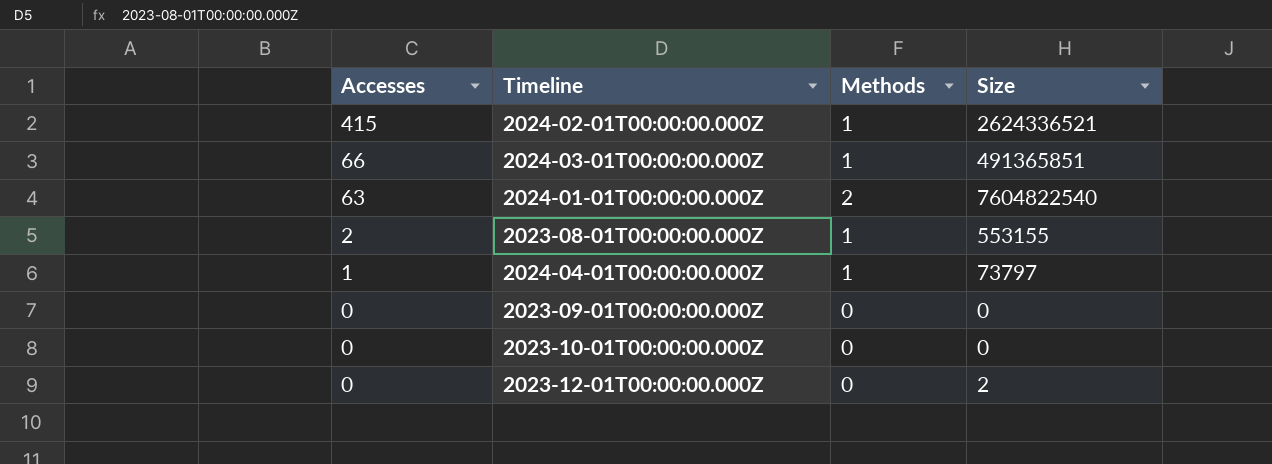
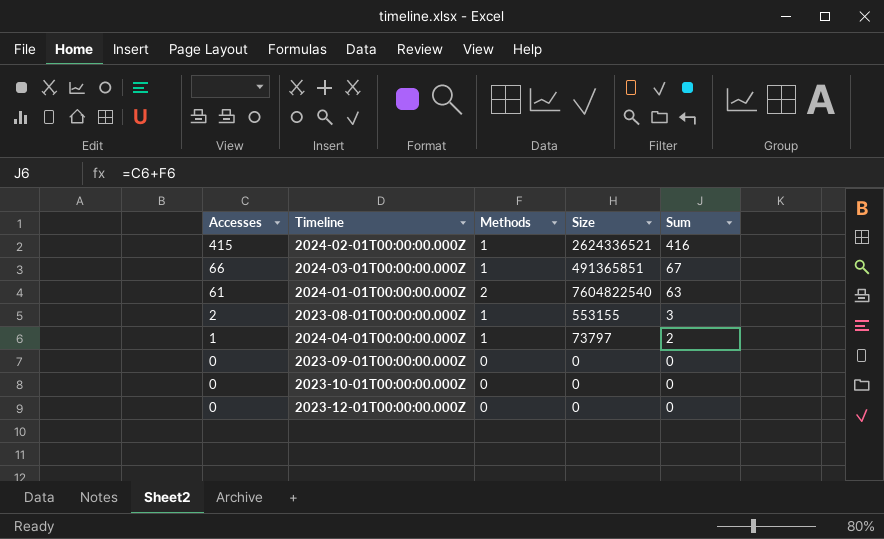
column Sum | formula: none -> [Accesses] + [Methods]
2024-01-01T00:00:00.000Z | Accesses: 63 -> 61
2023-12-01T00:00:00.000Z | Size: 2 -> 0

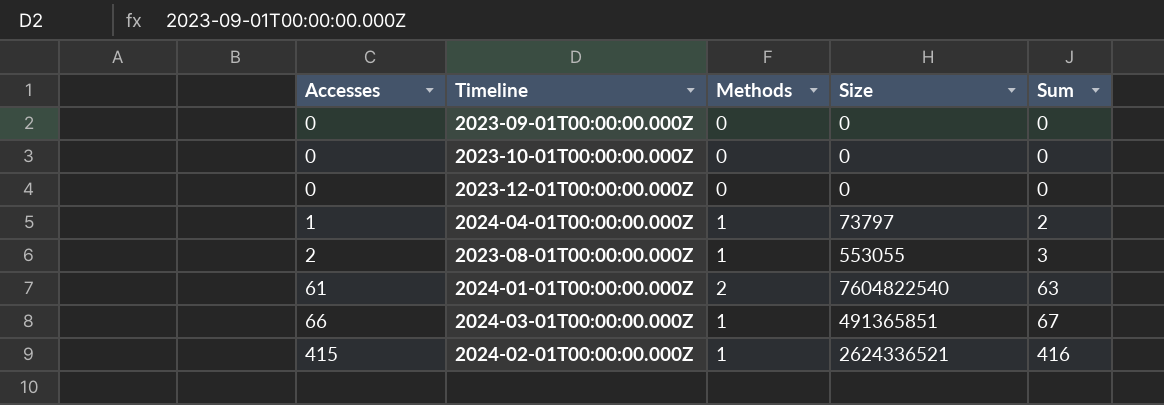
row order: Accesses descending -> Accesses ascending
2023-08-01T00:00:00.000Z | Size: 553155 -> 553055

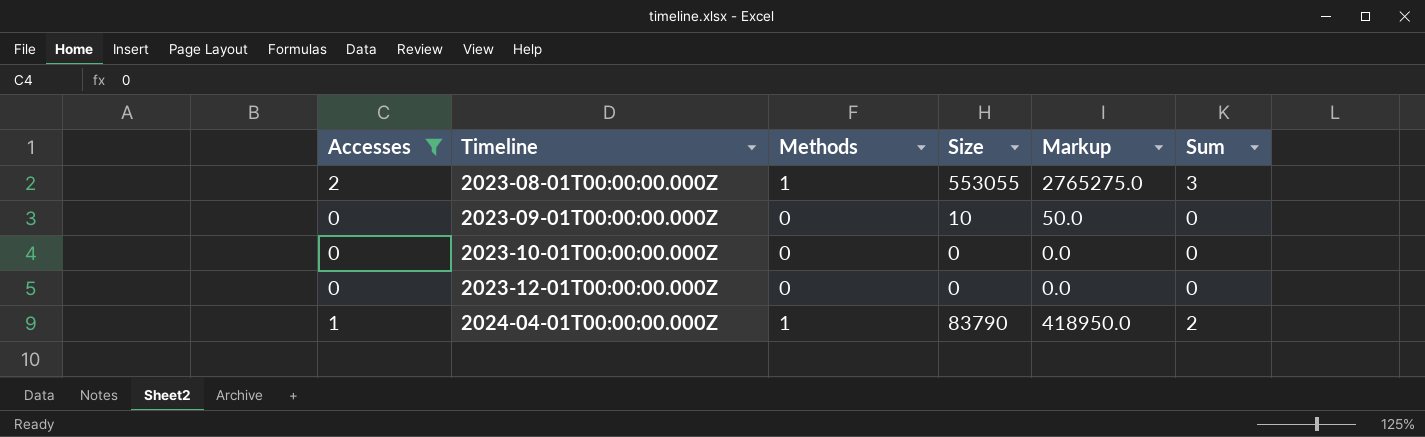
filter: none -> Accesses <= 2
row order: Accesses ascending -> Timeline ascending
column Markup | formula: none -> [Size] * 5
2023-09-01T00:00:00.000Z | Size: 0 -> 10
2024-04-01T00:00:00.000Z | Size: 73797 -> 83790

